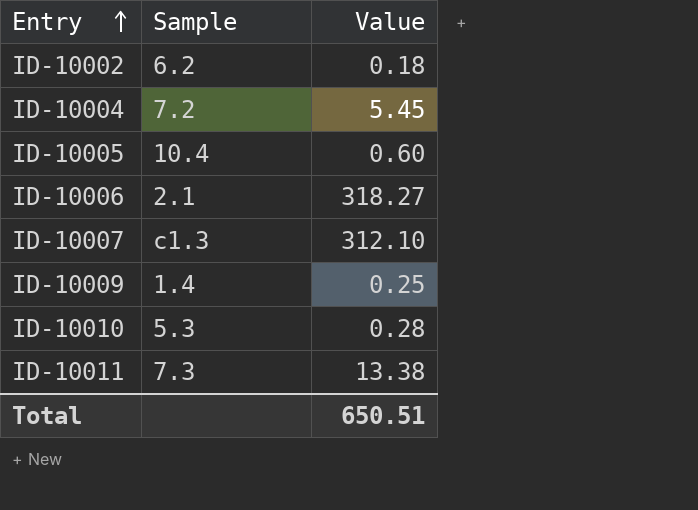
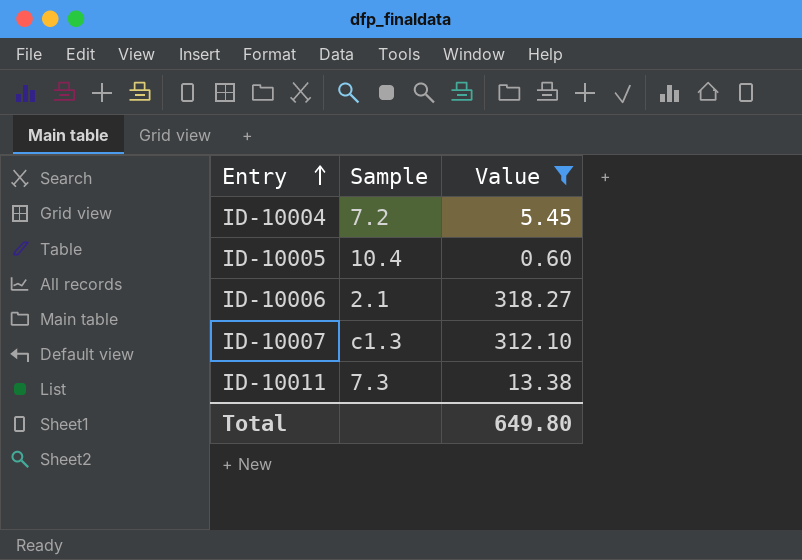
filter: none -> Value >= 0.60
Total | Value: 650.51 -> 649.80

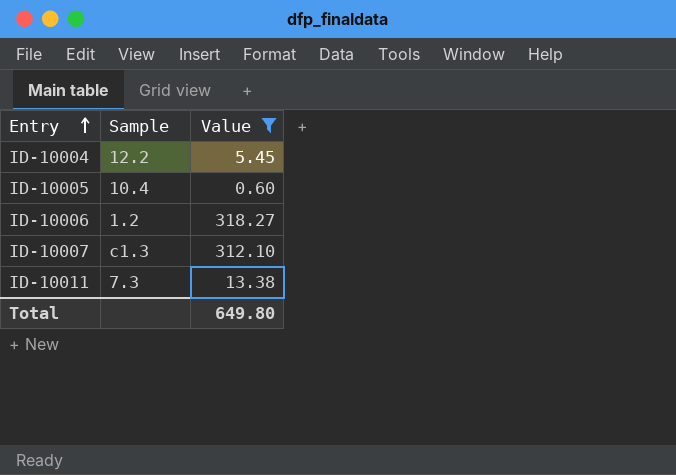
ID-10004 | Sample: 7.2 -> 12.2
ID-10006 | Sample: 2.1 -> 1.2

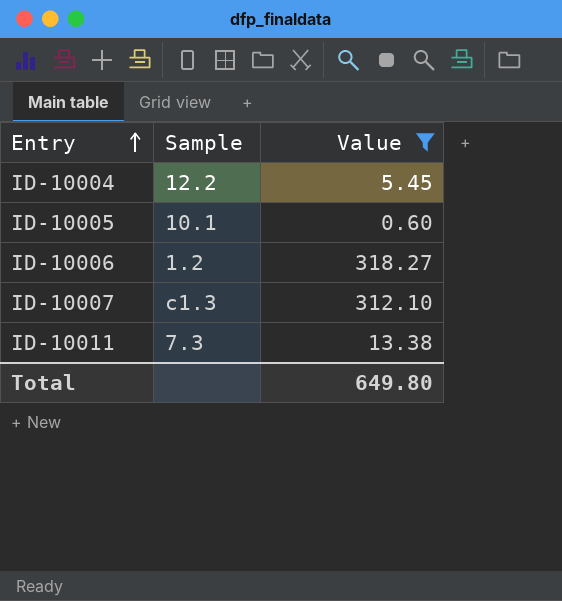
ID-10005 | Sample: 10.4 -> 10.1

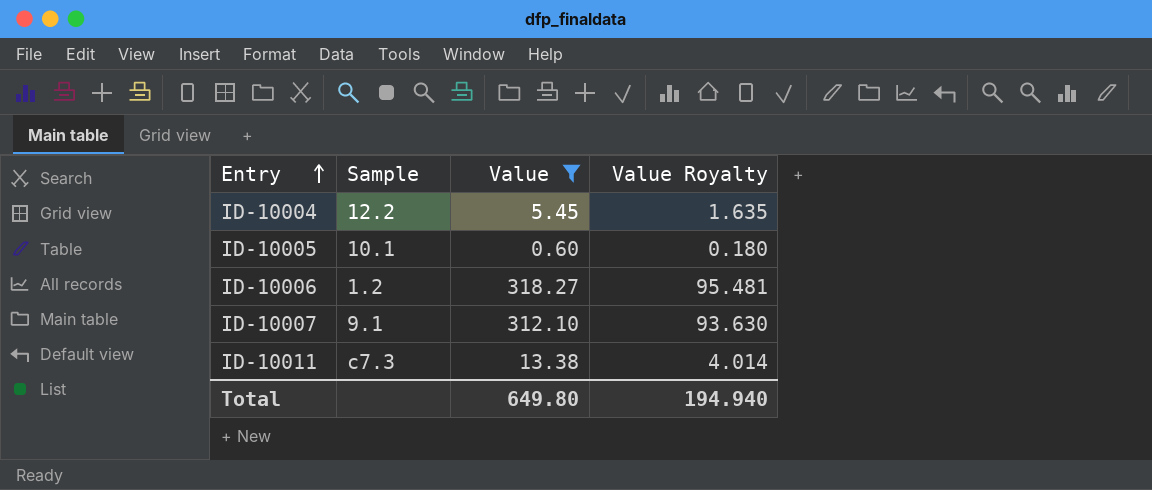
column Value Royalty | formula: none -> [Value] * 0.3
ID-10007 | Sample: c1.3 -> 9.1
ID-10011 | Sample: 7.3 -> c7.3

